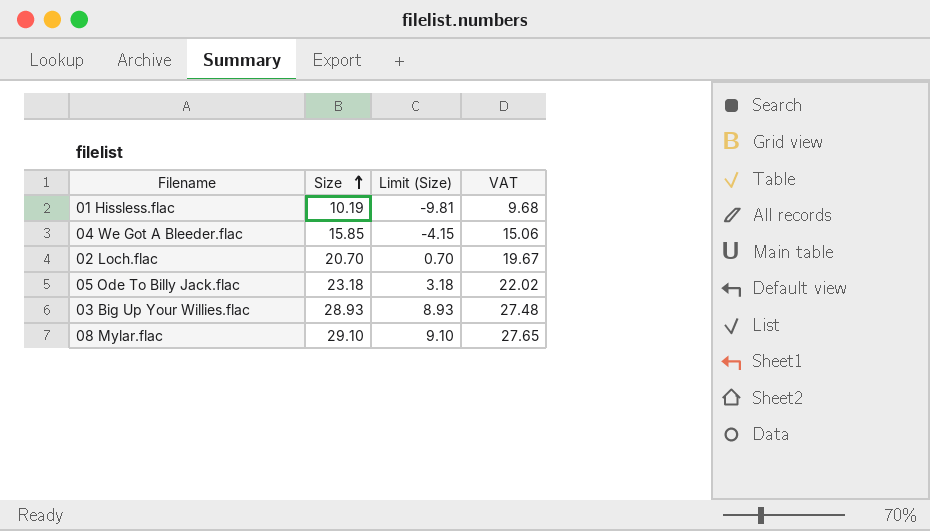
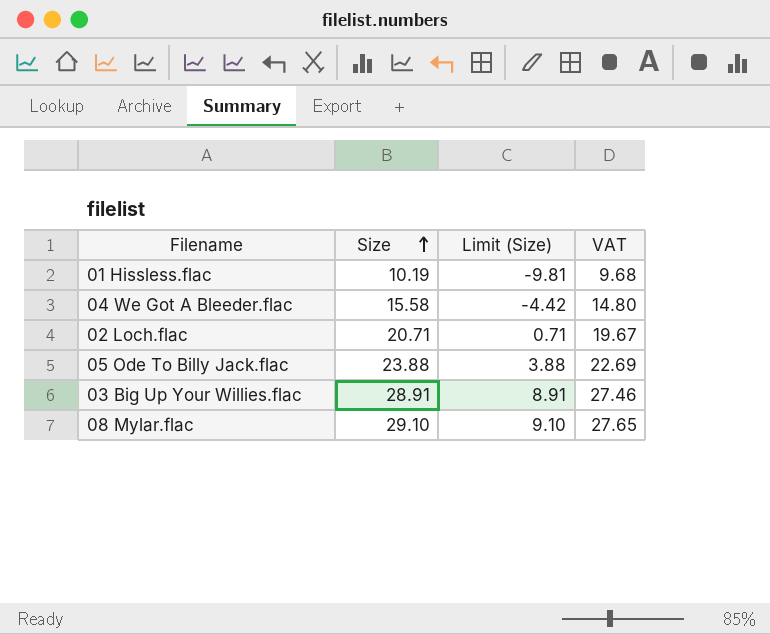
04 We Got A Bleeder.flac | Size: 15.85 -> 15.58
04 We Got A Bleeder.flac | Limit (Size): -4.15 -> -4.42
04 We Got A Bleeder.flac | VAT: 15.06 -> 14.80
02 Loch.flac | Size: 20.70 -> 20.71
02 Loch.flac | Limit (Size): 0.70 -> 0.71
05 Ode To Billy Jack.flac | Size: 23.18 -> 23.88
05 Ode To Billy Jack.flac | Limit (Size): 3.18 -> 3.88
05 Ode To Billy Jack.flac | VAT: 22.02 -> 22.69
03 Big Up Your Willies.flac | Size: 28.93 -> 28.91
03 Big Up Your Willies.flac | Limit (Size): 8.93 -> 8.91
03 Big Up Your Willies.flac | VAT: 27.48 -> 27.46

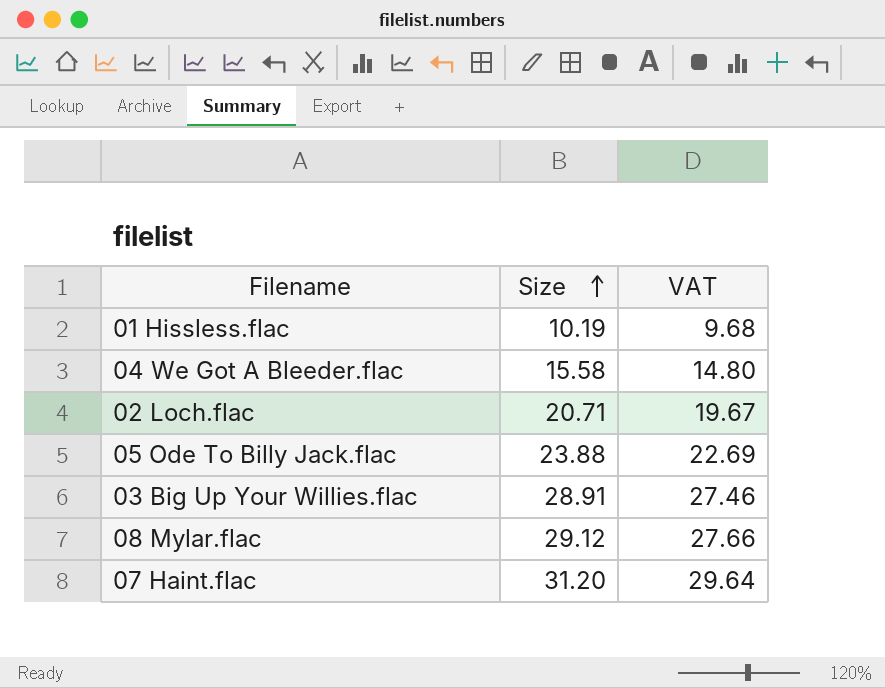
column Limit (Size) | formula: [Size] - 20 -> none
08 Mylar.flac | Size: 29.10 -> 29.12
08 Mylar.flac | VAT: 27.65 -> 27.66
row 07 Haint.flac: none -> 31.20 | 29.64

